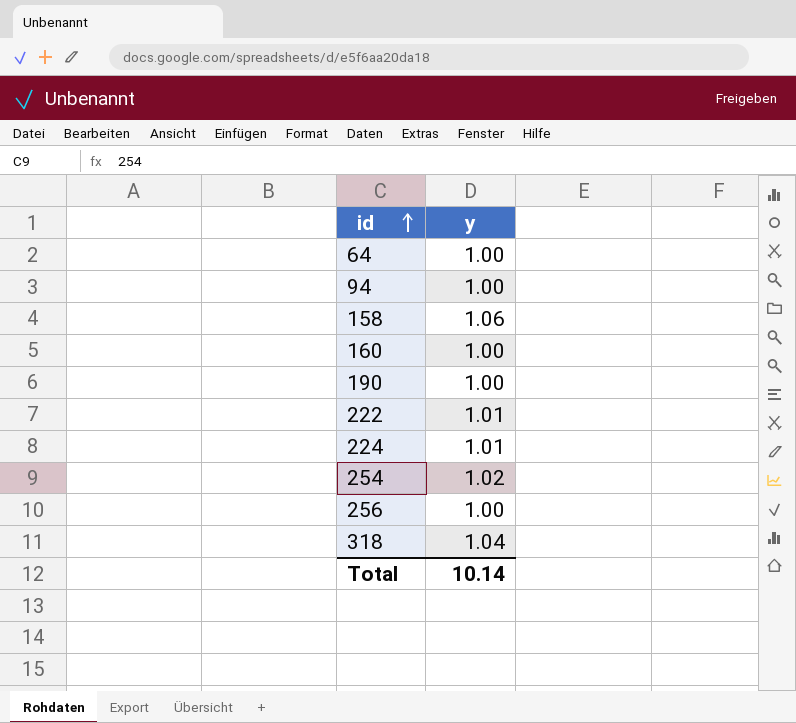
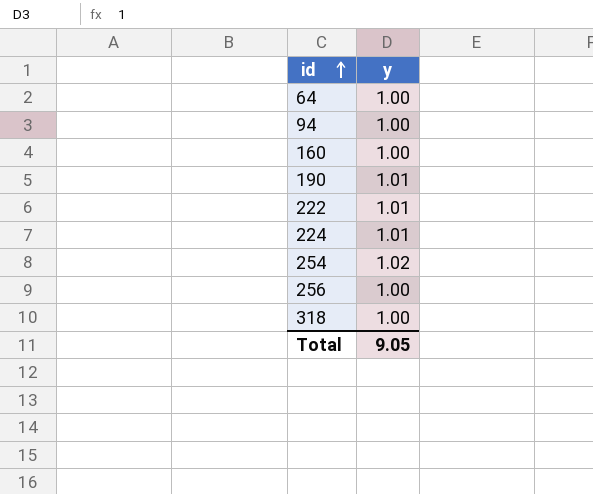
row 158: 1.06 -> none
190 | y: 1.00 -> 1.01
318 | y: 1.04 -> 1.00
Total | y: 10.14 -> 9.05

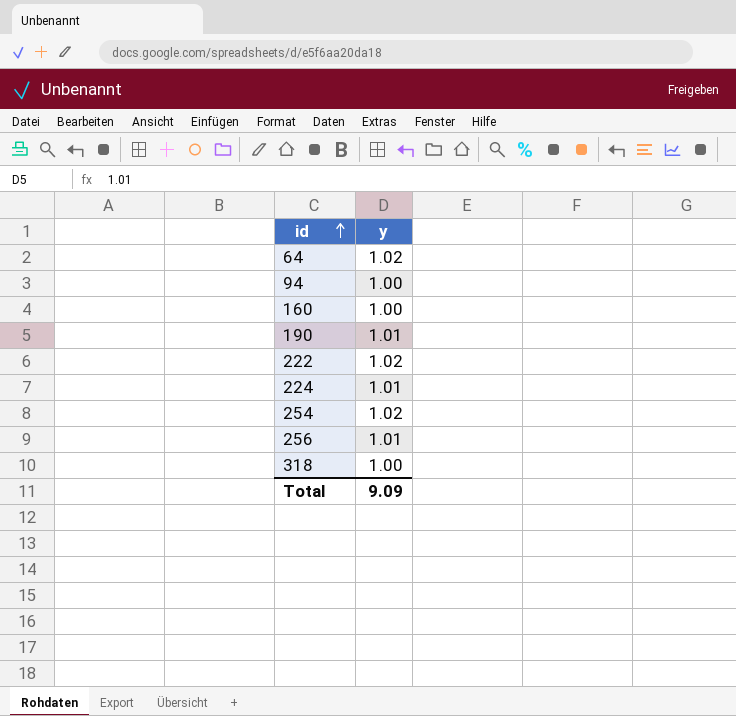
64 | y: 1.00 -> 1.02
222 | y: 1.01 -> 1.02
256 | y: 1.00 -> 1.01
Total | y: 9.05 -> 9.09

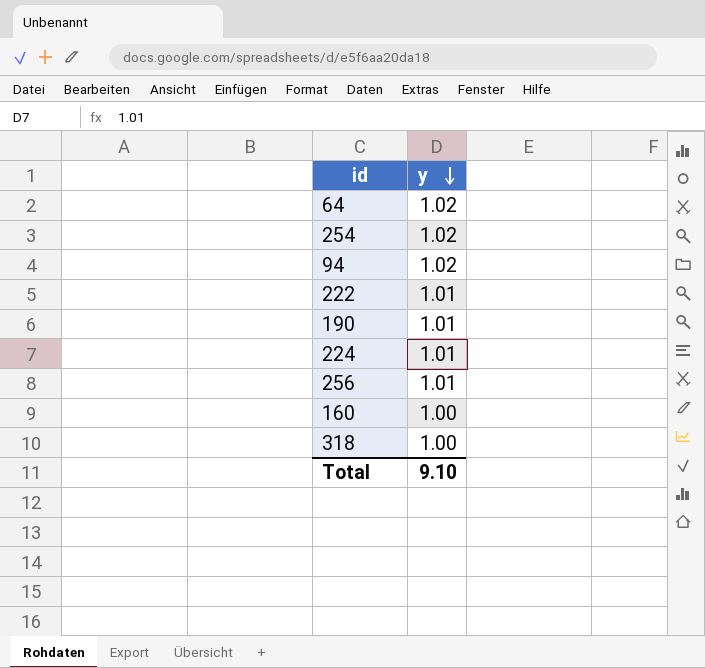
row order: id ascending -> y descending
94 | y: 1.00 -> 1.02
222 | y: 1.02 -> 1.01
Total | y: 9.09 -> 9.10

